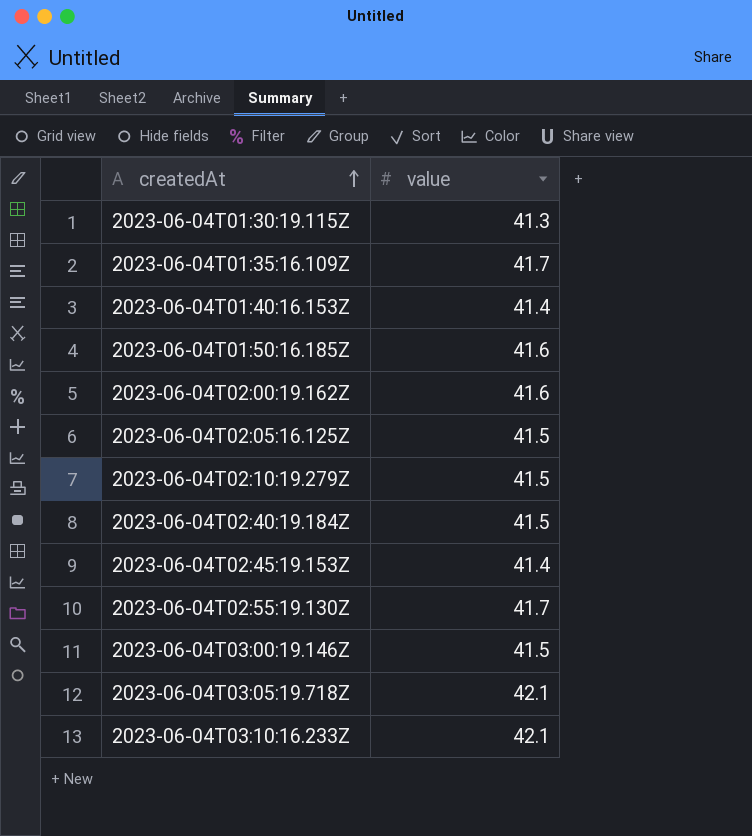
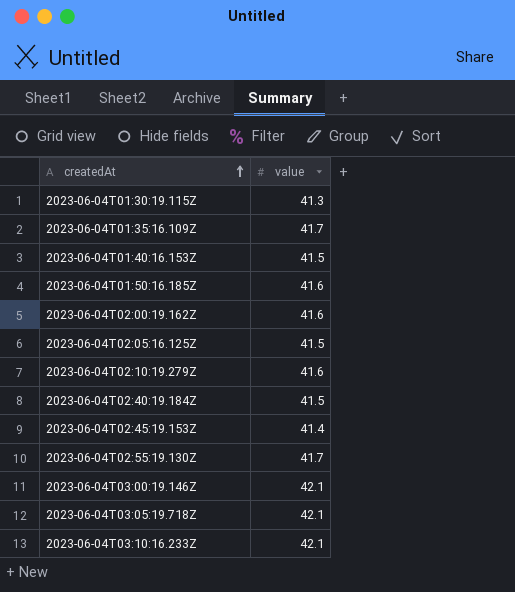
2023-06-04T01:40:16.153Z | value: 41.4 -> 41.5
2023-06-04T02:10:19.279Z | value: 41.5 -> 41.6
2023-06-04T03:00:19.146Z | value: 41.5 -> 42.1

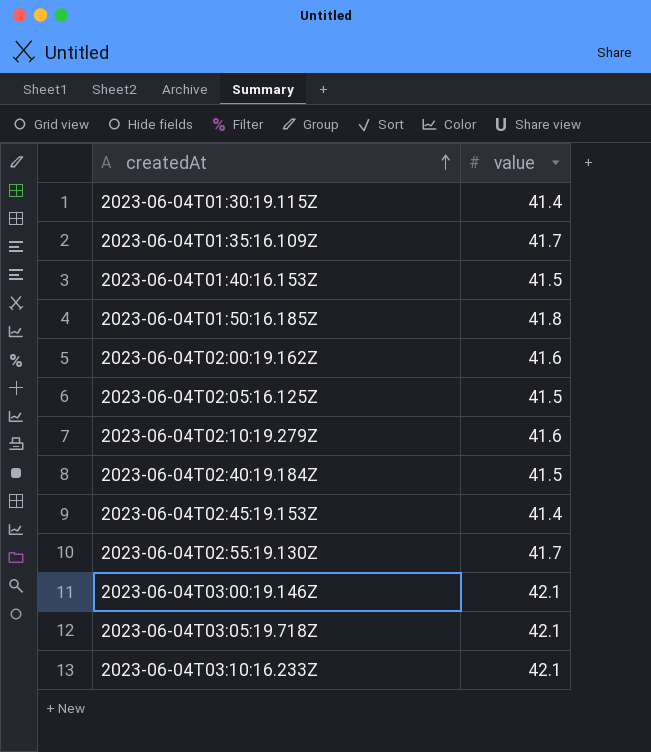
2023-06-04T01:30:19.115Z | value: 41.3 -> 41.4
2023-06-04T01:50:16.185Z | value: 41.6 -> 41.8

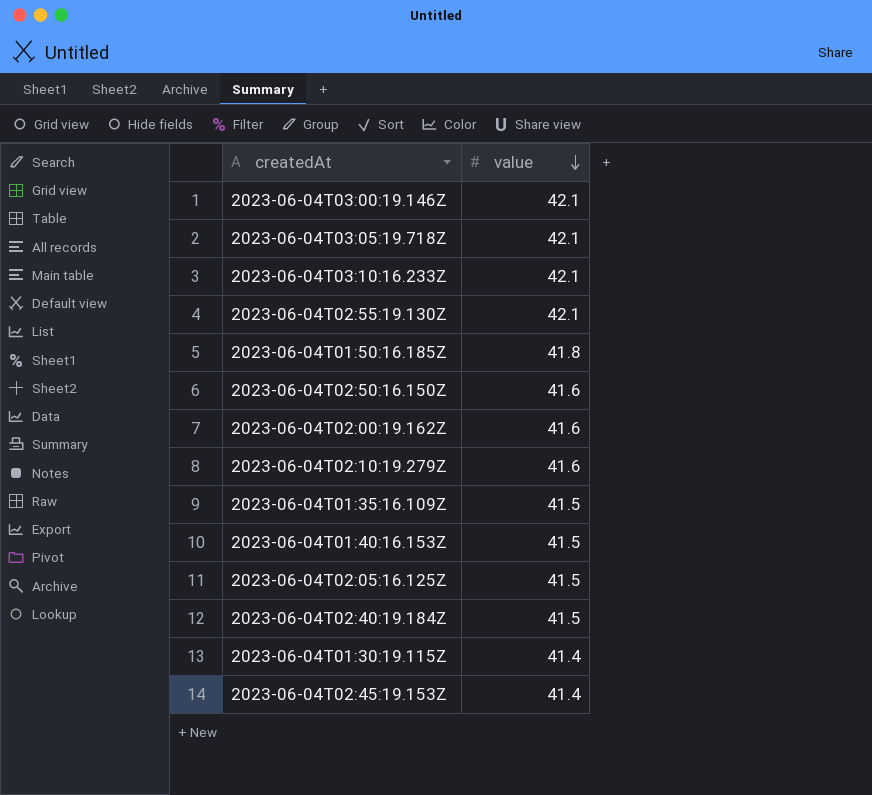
row order: createdAt ascending -> value descending
2023-06-04T02:55:19.130Z | value: 41.7 -> 42.1
row 2023-06-04T02:50:16.150Z: none -> 41.6
2023-06-04T01:35:16.109Z | value: 41.7 -> 41.5

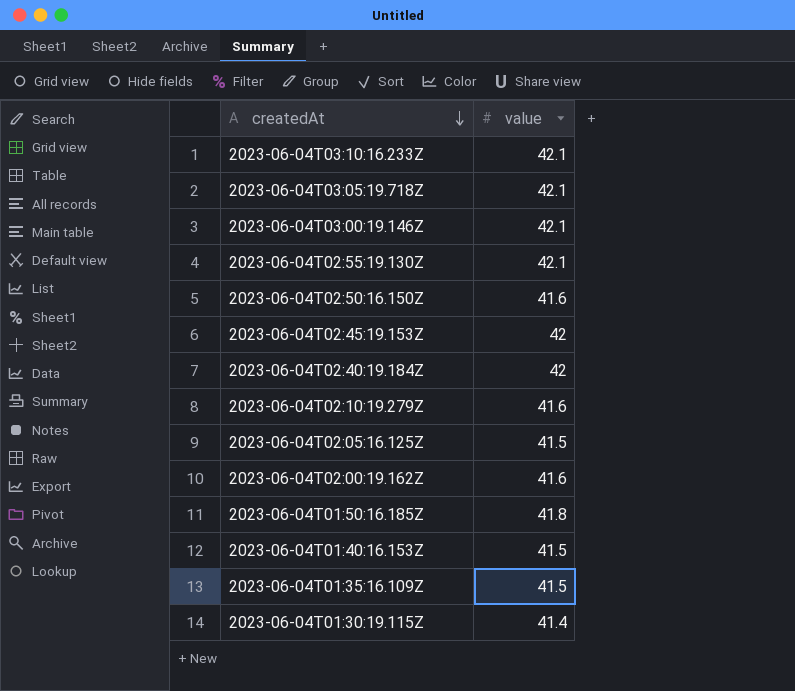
row order: value descending -> createdAt descending
2023-06-04T02:45:19.153Z | value: 41.4 -> 42
2023-06-04T02:40:19.184Z | value: 41.5 -> 42

